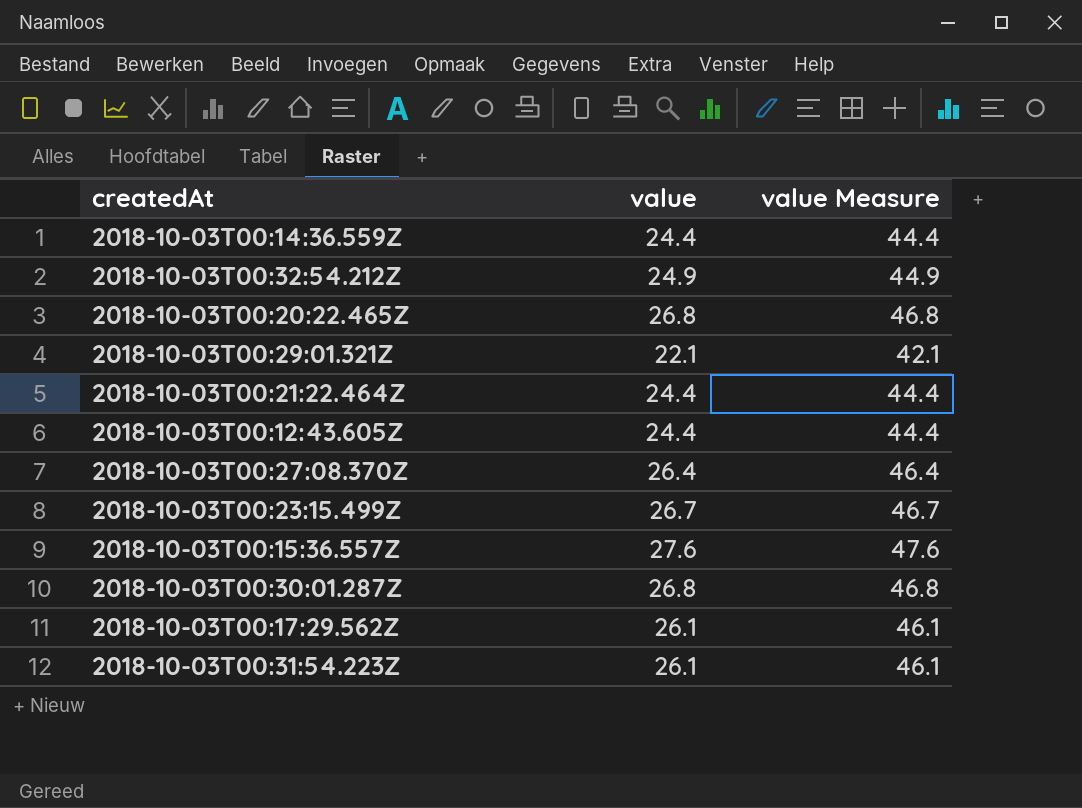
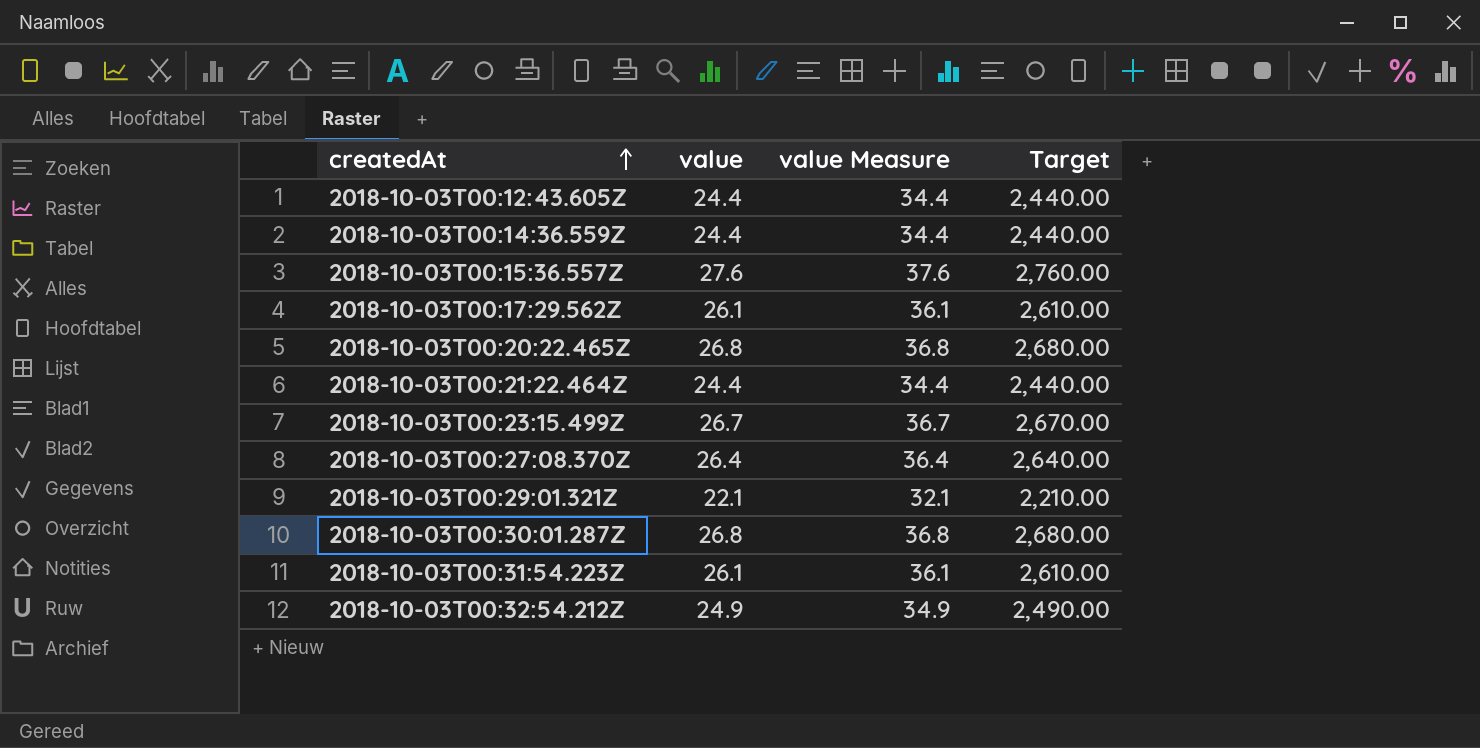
row order: none -> createdAt ascending
column value Measure | formula: [value] + 20 -> [value] + 10
column Target | formula: none -> [value] * 100

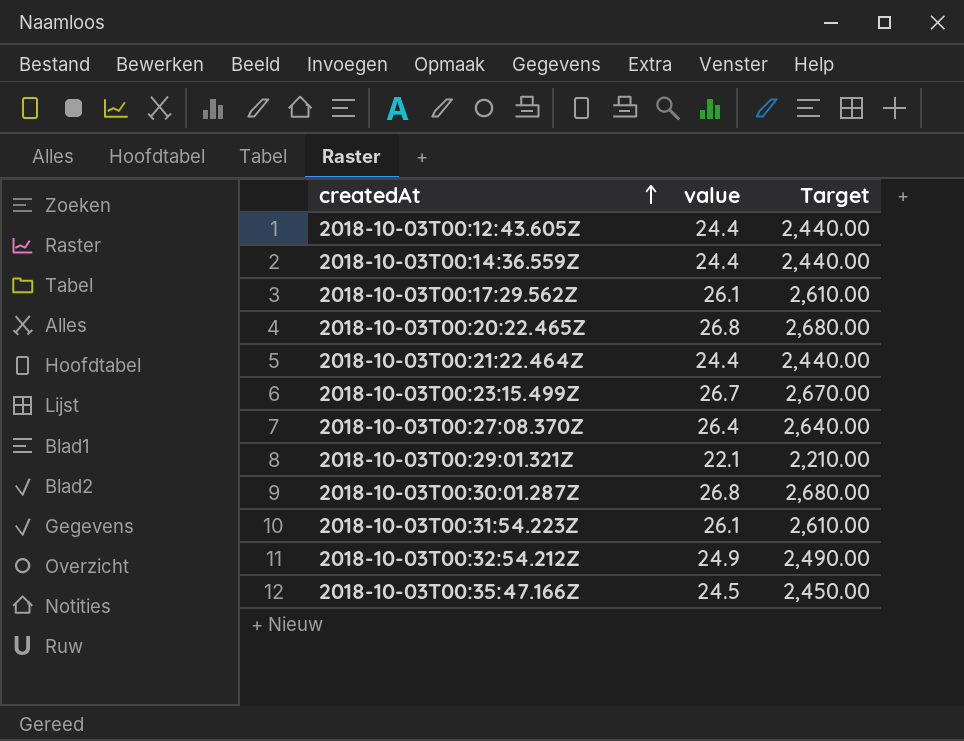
column value Measure | formula: [value] + 10 -> none
row 2018-10-03T00:15:36.557Z: 27.6 | 37.6 | 2,760.00 -> none
row 2018-10-03T00:35:47.166Z: none -> 24.5 | 2,450.00

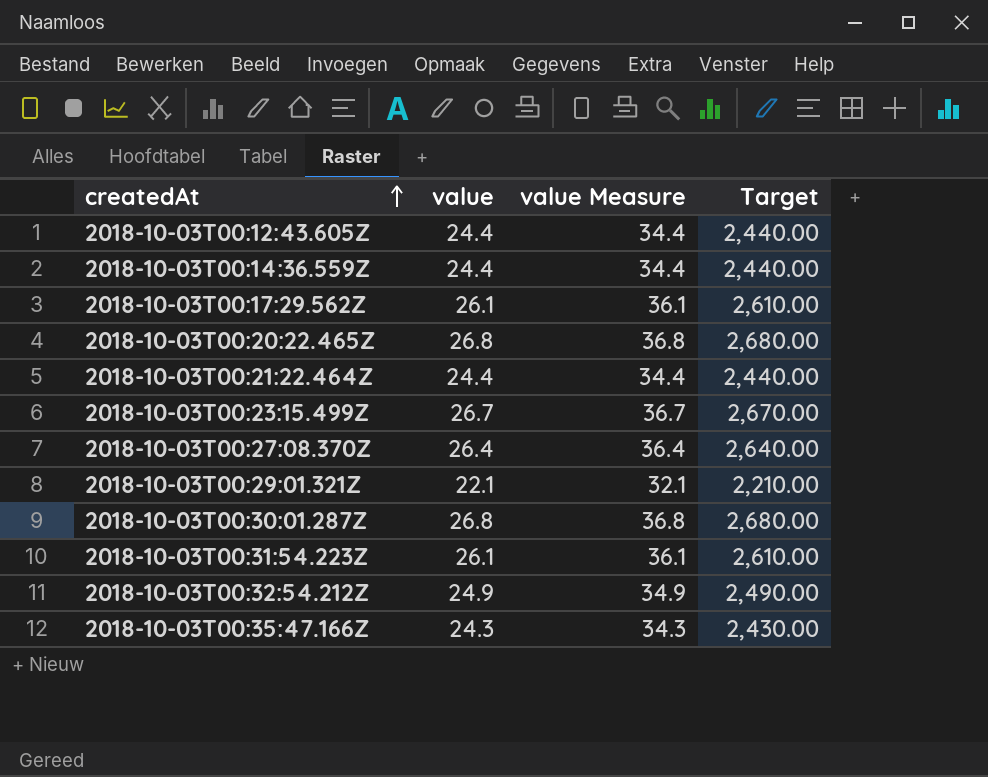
column value Measure | formula: none -> [value] + 10
2018-10-03T00:35:47.166Z | value: 24.5 -> 24.3
2018-10-03T00:35:47.166Z | Target: 2,450.00 -> 2,430.00

